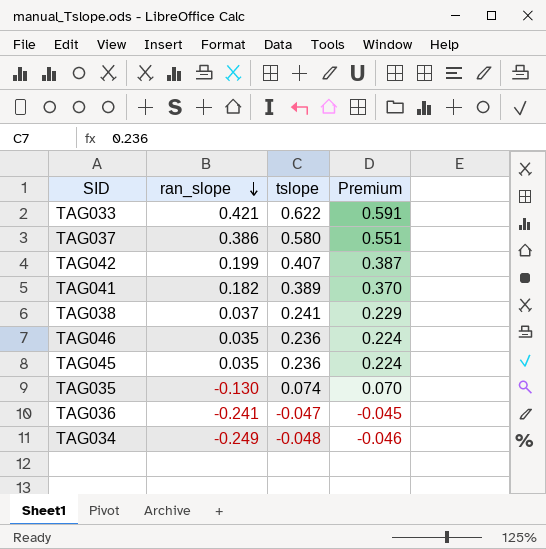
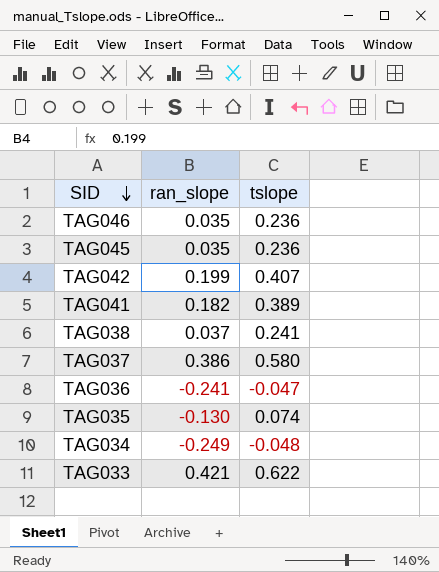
row order: ran_slope descending -> SID descending
column Premium | formula: [tslope] * 0.95 -> none

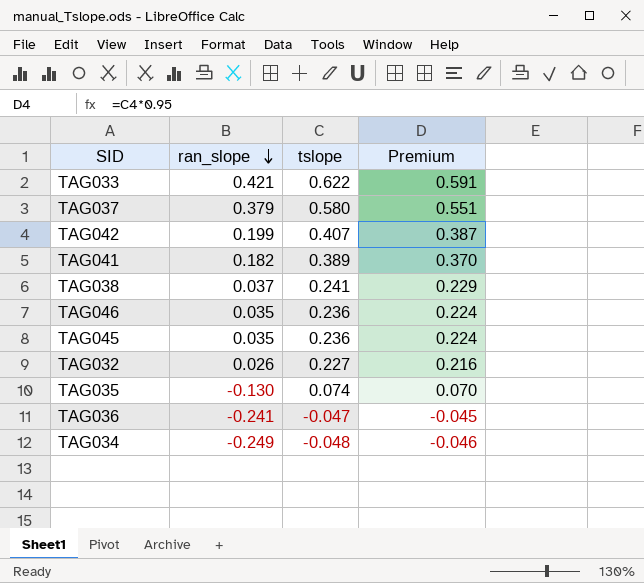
row order: SID descending -> ran_slope descending
column Premium | formula: none -> [tslope] * 0.95
TAG037 | ran_slope: 0.386 -> 0.379
row TAG032: none -> 0.026 | 0.227 | 0.216

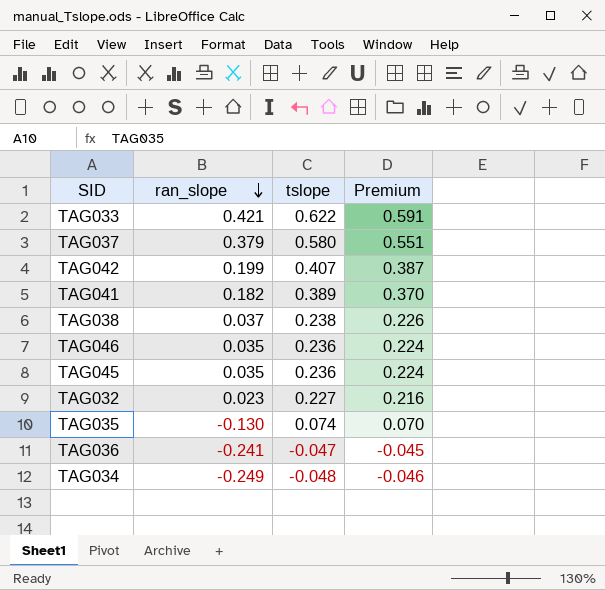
TAG038 | tslope: 0.241 -> 0.238
TAG038 | Premium: 0.229 -> 0.226
TAG032 | ran_slope: 0.026 -> 0.023

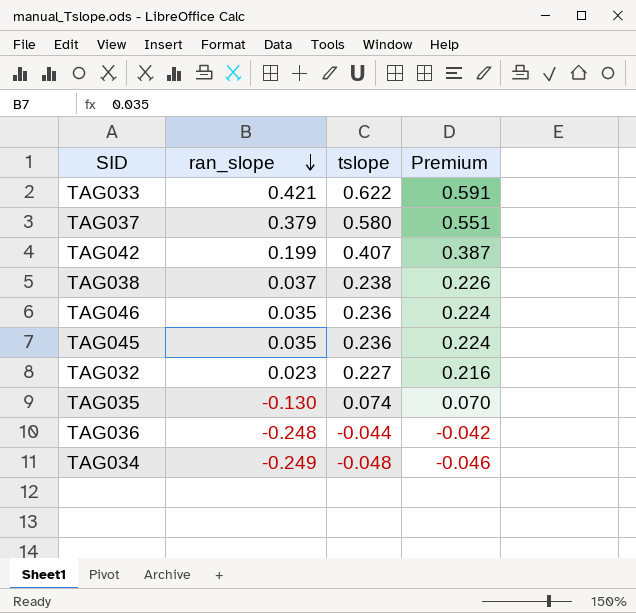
row TAG041: 0.182 | 0.389 | 0.370 -> none
TAG036 | ran_slope: -0.241 -> -0.248
TAG036 | tslope: -0.047 -> -0.044
TAG036 | Premium: -0.045 -> -0.042

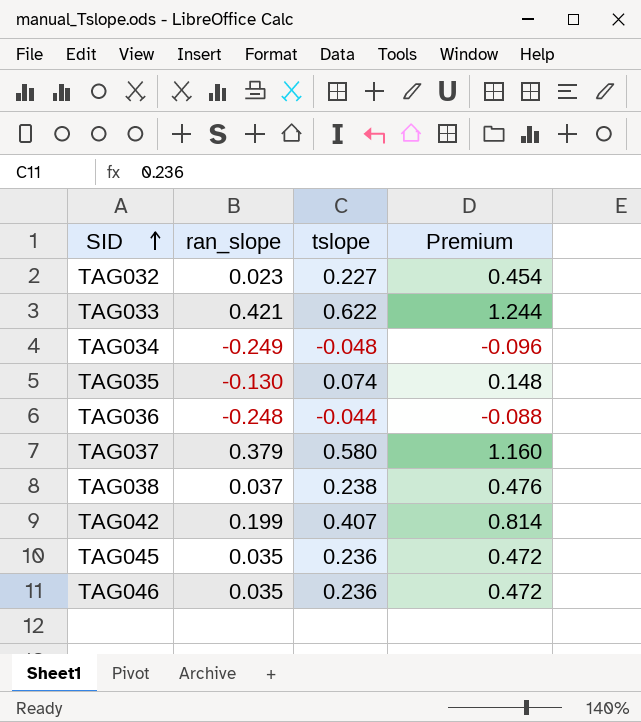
row order: ran_slope descending -> SID ascending
column Premium | formula: [tslope] * 0.95 -> [tslope] * 2

